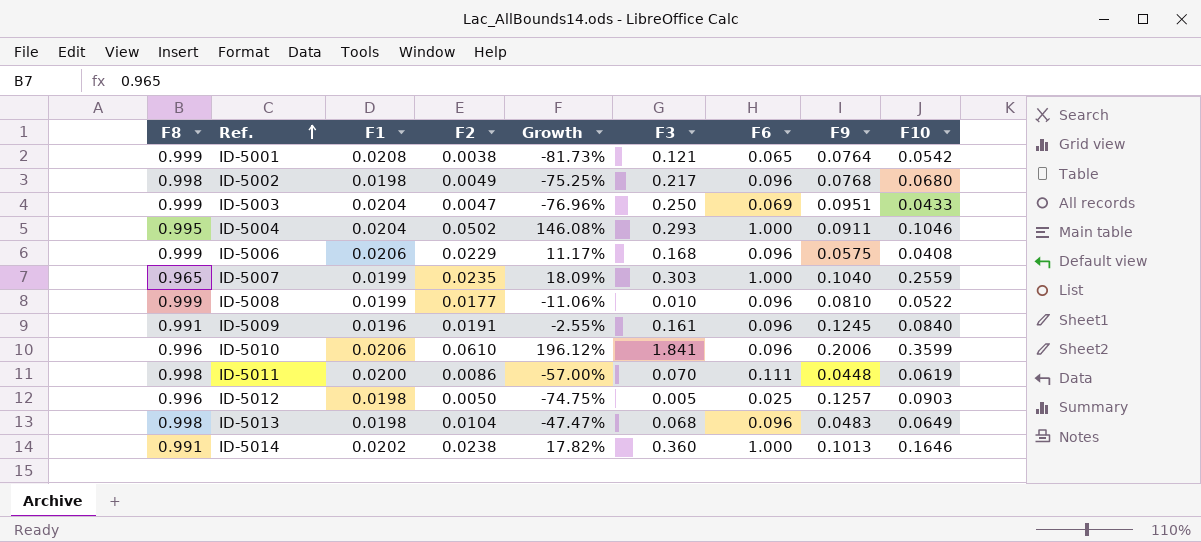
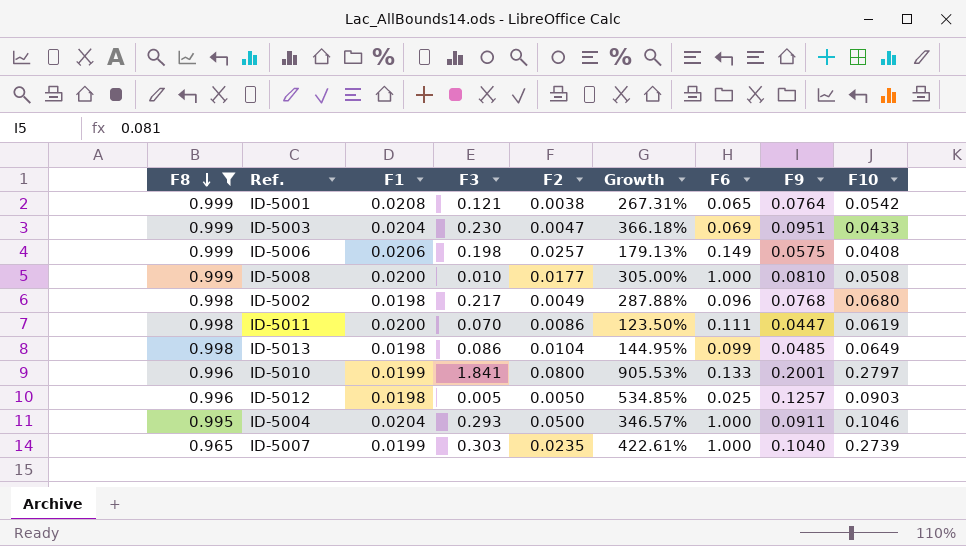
filter: none -> F8 != 0.991
row order: Ref. ascending -> F8 descending
column F3 | position: 6 -> 4
column Growth | formula: ([F2] - [F1]) / [F1] -> ([F9] - [F1]) / [F1]
ID-5003 | F3: 0.250 -> 0.230
ID-5006 | F3: 0.168 -> 0.198
ID-5006 | F2: 0.0229 -> 0.0257
ID-5006 | F6: 0.096 -> 0.149
ID-5008 | F1: 0.0199 -> 0.0200
ID-5008 | F6: 0.096 -> 1.000
ID-5008 | F10: 0.0522 -> 0.0508
ID-5011 | F9: 0.0448 -> 0.0447
ID-5013 | F3: 0.068 -> 0.086
ID-5013 | F6: 0.096 -> 0.099
ID-5013 | F9: 0.0483 -> 0.0485
ID-5010 | F1: 0.0206 -> 0.0199
ID-5010 | F2: 0.0610 -> 0.0800
ID-5010 | F6: 0.096 -> 0.133
ID-5010 | F9: 0.2006 -> 0.2001
ID-5010 | F10: 0.3599 -> 0.2797
ID-5004 | F2: 0.0502 -> 0.0500
ID-5007 | F10: 0.2559 -> 0.2739

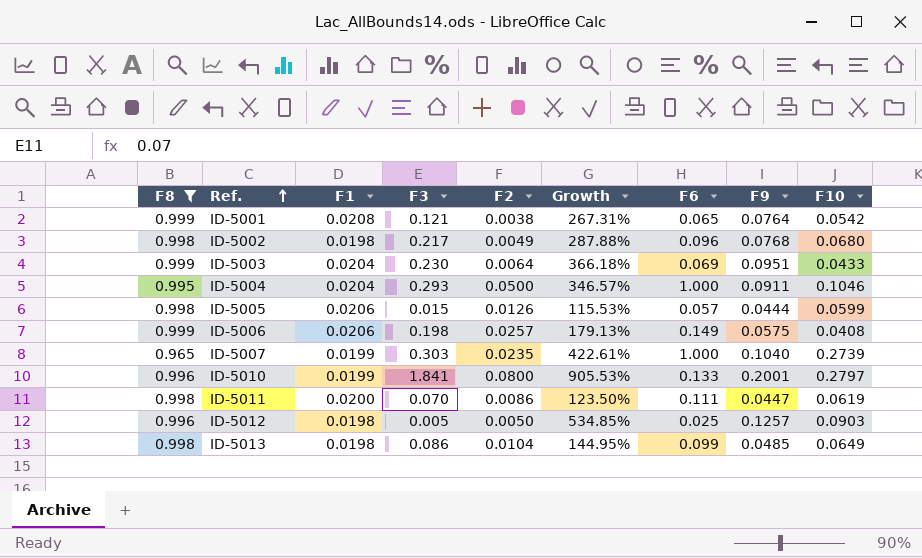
row order: F8 descending -> Ref. ascending
row ID-5008: 0.999 | 0.0200 | 0.010 | 0.0177 | 305.00% | 1.000 | 0.0810 | 0.0508 -> none
ID-5003 | F2: 0.0047 -> 0.0064
row ID-5005: none -> 0.998 | 0.0206 | 0.015 | 0.0126 | 115.53% | 0.057 | 0.0444 | 0.0599

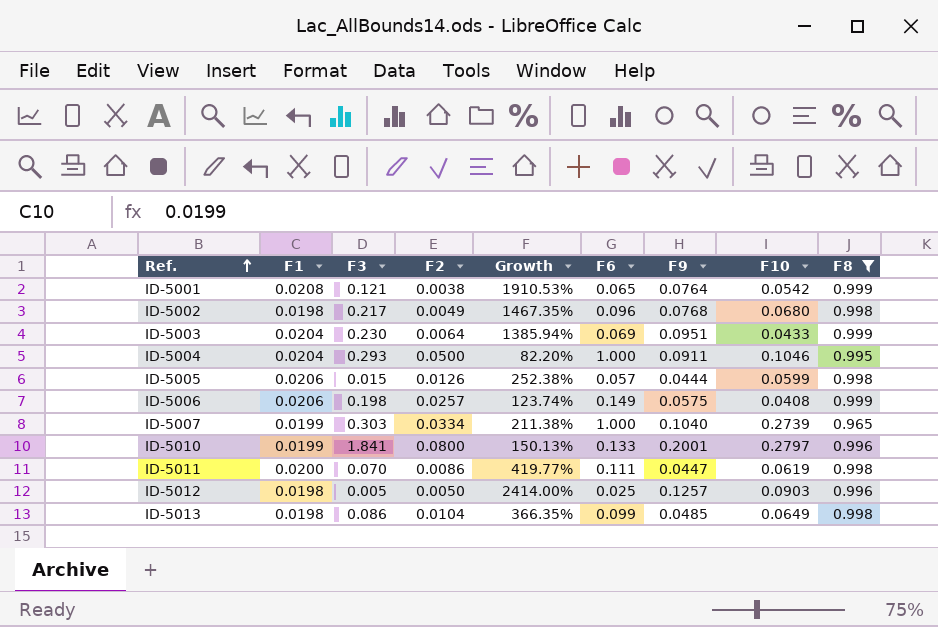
column Growth | formula: ([F9] - [F1]) / [F1] -> ([F9] - [F2]) / [F2]
column F8 | position: 1 -> 9
ID-5007 | F2: 0.0235 -> 0.0334

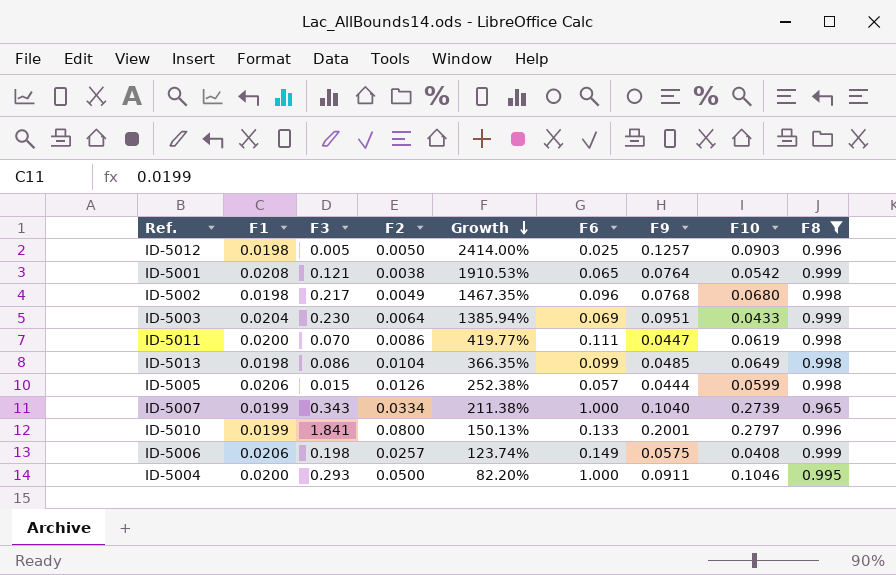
row order: Ref. ascending -> Growth descending
ID-5007 | F3: 0.303 -> 0.343
ID-5004 | F1: 0.0204 -> 0.0200

